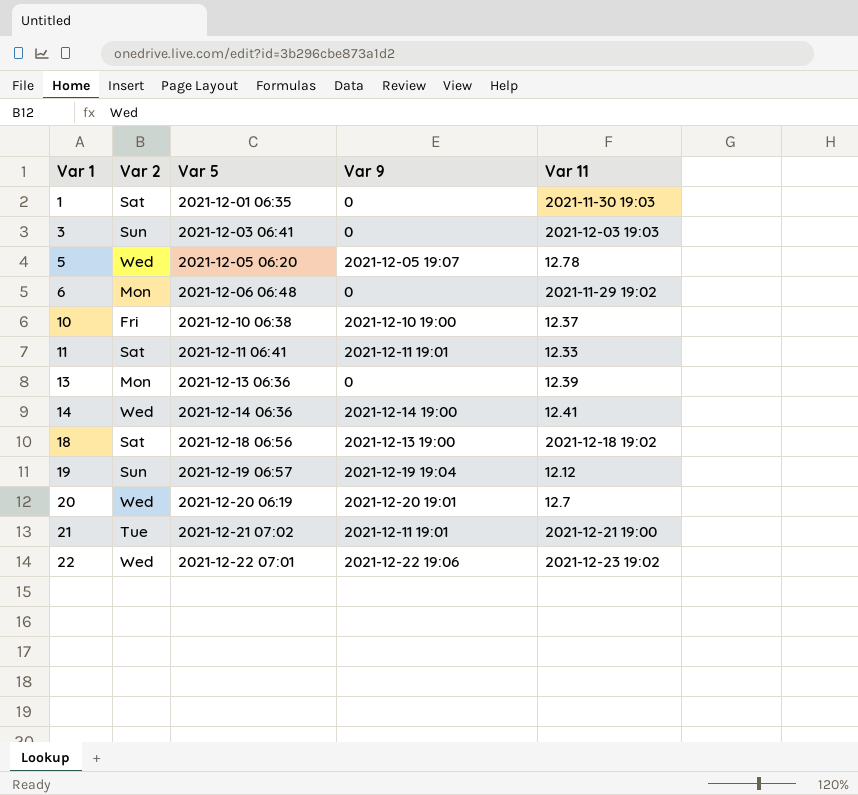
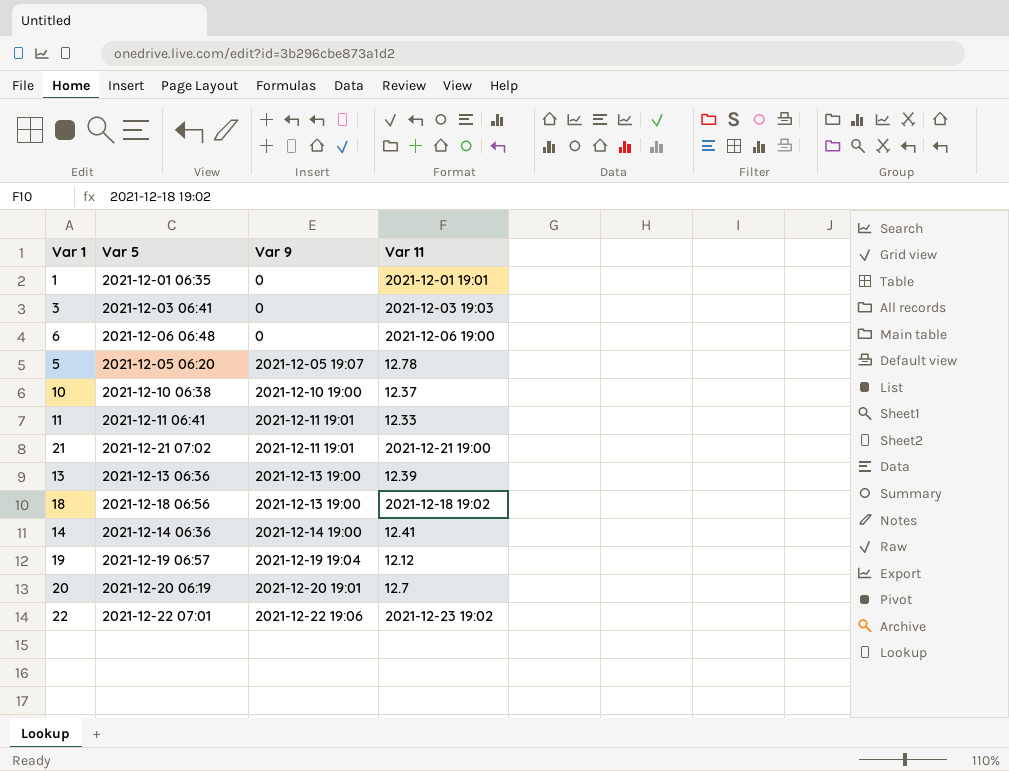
row order: Var 1 ascending -> Var 9 ascending
column Var 2 | position: 2 -> none
1 | Var 11: 2021-11-30 19:03 -> 2021-12-01 19:01
6 | Var 11: 2021-11-29 19:02 -> 2021-12-06 19:00
13 | Var 9: 0 -> 2021-12-13 19:00

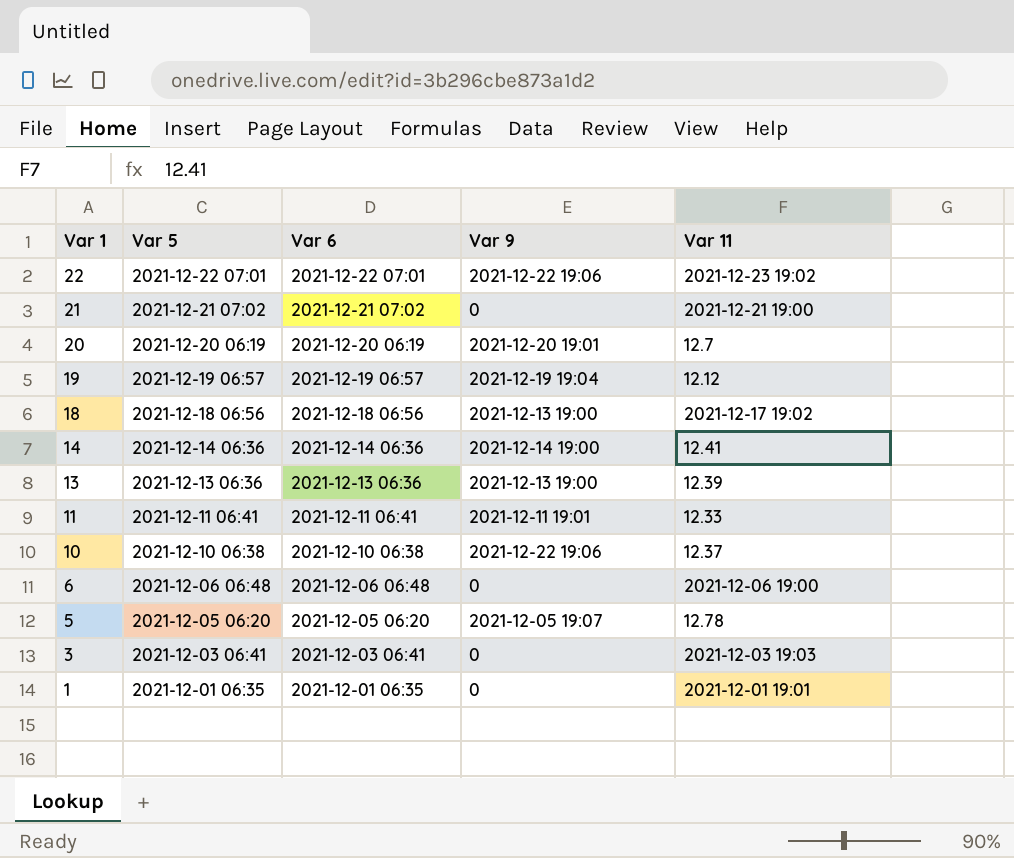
row order: Var 9 ascending -> Var 1 descending
column Var 6 | position: none -> 3
21 | Var 9: 2021-12-11 19:01 -> 0
18 | Var 11: 2021-12-18 19:02 -> 2021-12-17 19:02
10 | Var 9: 2021-12-10 19:00 -> 2021-12-22 19:06

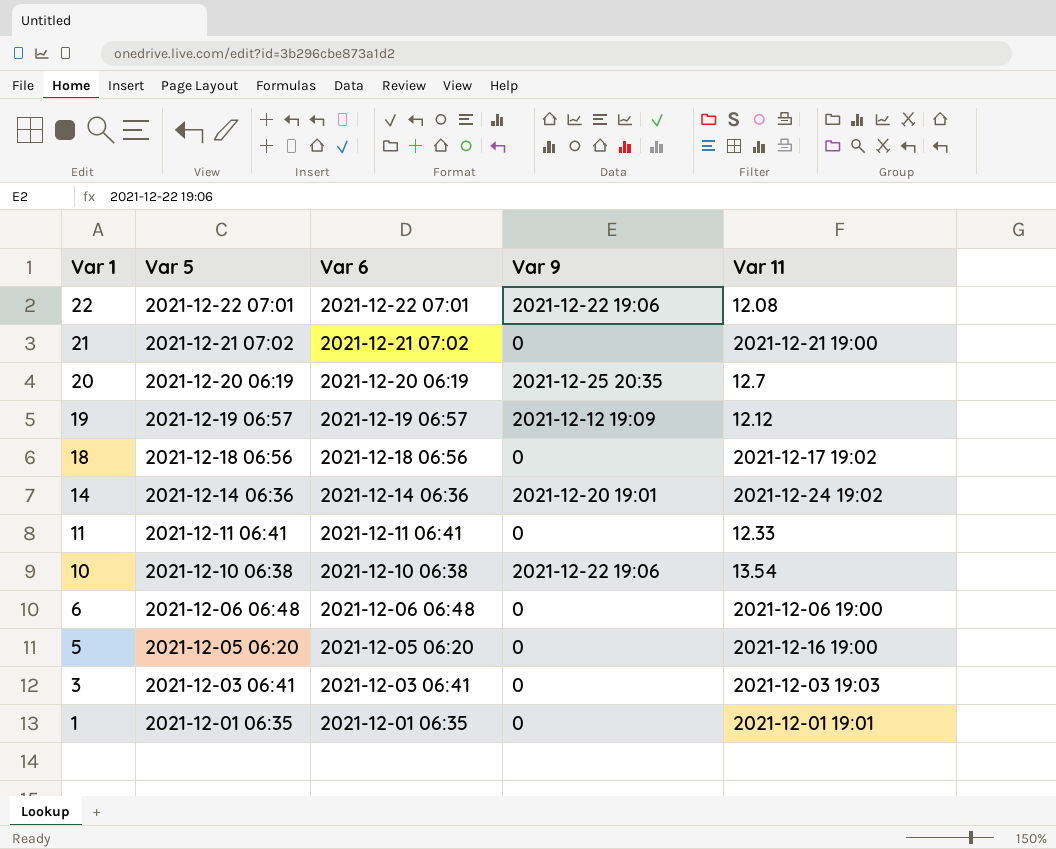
row 13: 2021-12-13 06:36 | 2021-12-13 06:36 | 2021-12-13 19:00 | 12.39 -> none
22 | Var 11: 2021-12-23 19:02 -> 12.08
20 | Var 9: 2021-12-20 19:01 -> 2021-12-25 20:35
19 | Var 9: 2021-12-19 19:04 -> 2021-12-12 19:09
18 | Var 9: 2021-12-13 19:00 -> 0
14 | Var 9: 2021-12-14 19:00 -> 2021-12-20 19:01
14 | Var 11: 12.41 -> 2021-12-24 19:02
11 | Var 9: 2021-12-11 19:01 -> 0
10 | Var 11: 12.37 -> 13.54
5 | Var 9: 2021-12-05 19:07 -> 0
5 | Var 11: 12.78 -> 2021-12-16 19:00

